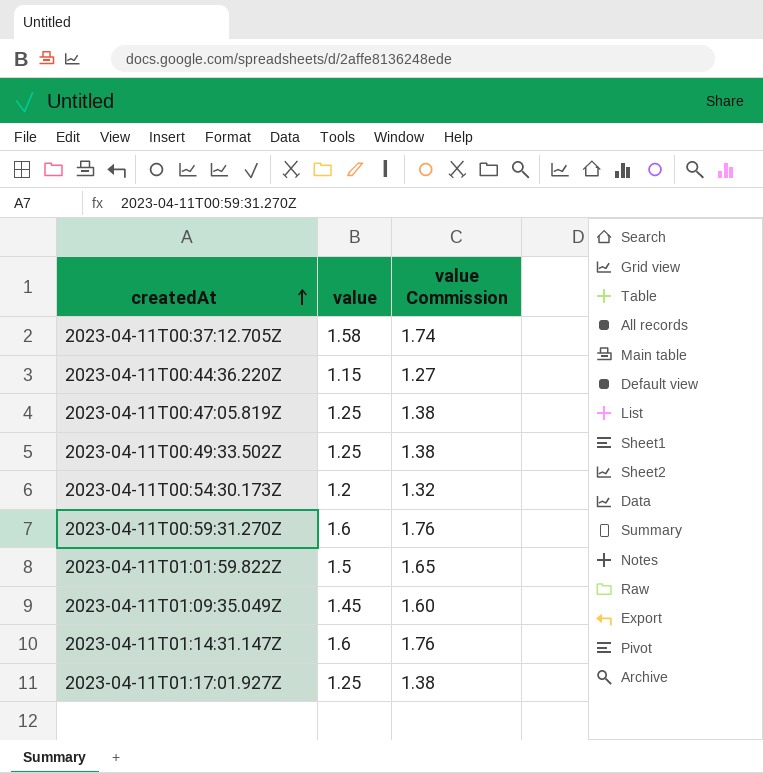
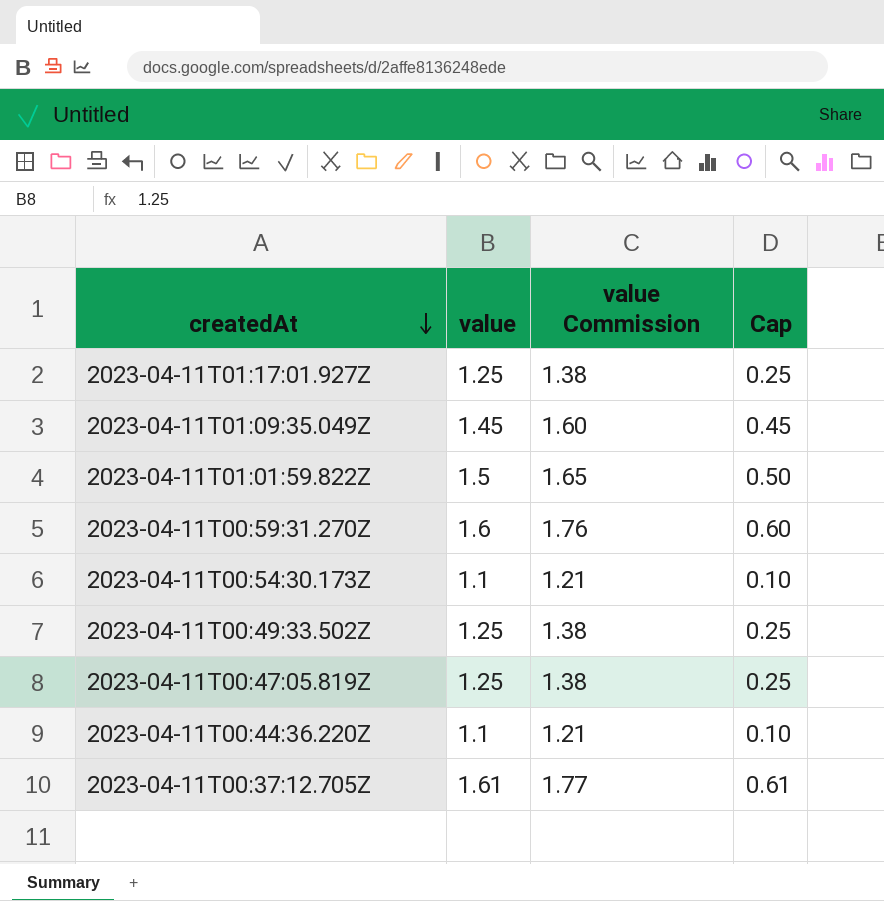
row order: createdAt ascending -> createdAt descending
column Cap | formula: none -> [value] - 1
row 2023-04-11T01:14:31.147Z: 1.6 | 1.76 -> none
2023-04-11T00:54:30.173Z | value: 1.2 -> 1.1
2023-04-11T00:54:30.173Z | value Commission: 1.32 -> 1.21
2023-04-11T00:44:36.220Z | value: 1.15 -> 1.1
2023-04-11T00:44:36.220Z | value Commission: 1.27 -> 1.21
2023-04-11T00:37:12.705Z | value: 1.58 -> 1.61
2023-04-11T00:37:12.705Z | value Commission: 1.74 -> 1.77

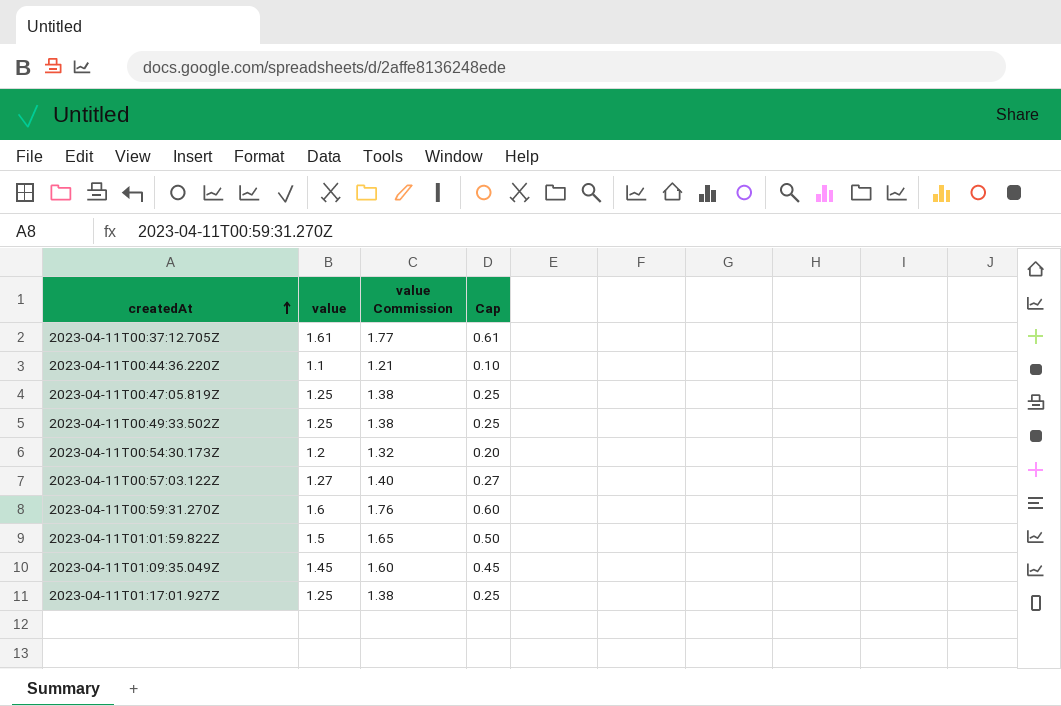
row order: createdAt descending -> createdAt ascending
2023-04-11T00:54:30.173Z | value: 1.1 -> 1.2
2023-04-11T00:54:30.173Z | value Commission: 1.21 -> 1.32
2023-04-11T00:54:30.173Z | Cap: 0.10 -> 0.20
row 2023-04-11T00:57:03.122Z: none -> 1.27 | 1.40 | 0.27

